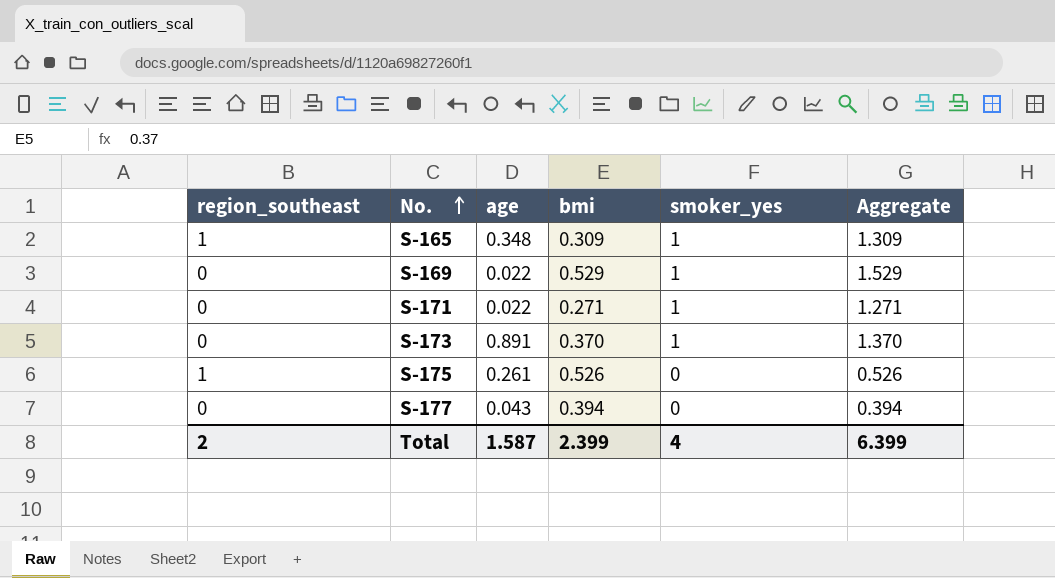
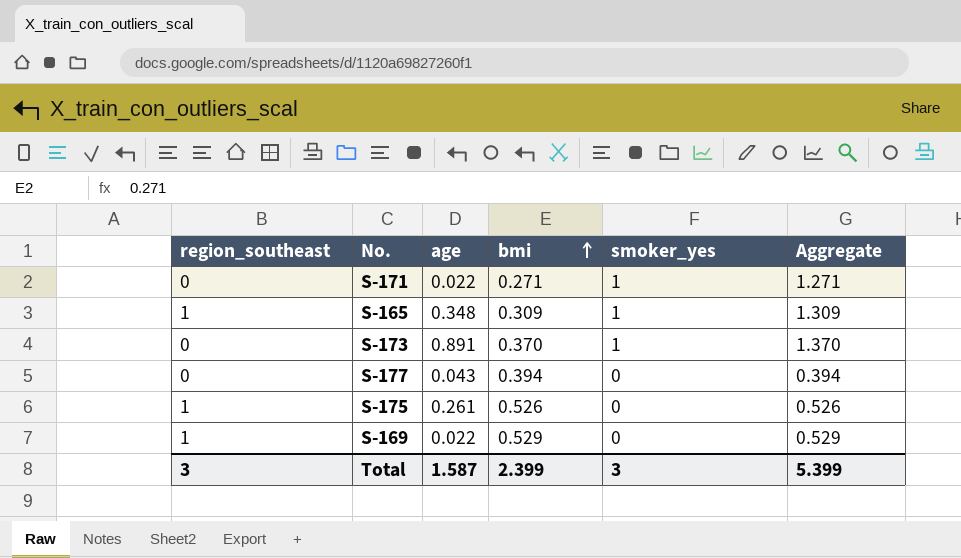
row order: No. ascending -> bmi ascending
S-169 | region_southeast: 0 -> 1
S-169 | smoker_yes: 1 -> 0
S-169 | Aggregate: 1.529 -> 0.529
Total | region_southeast: 2 -> 3
Total | smoker_yes: 4 -> 3
Total | Aggregate: 6.399 -> 5.399

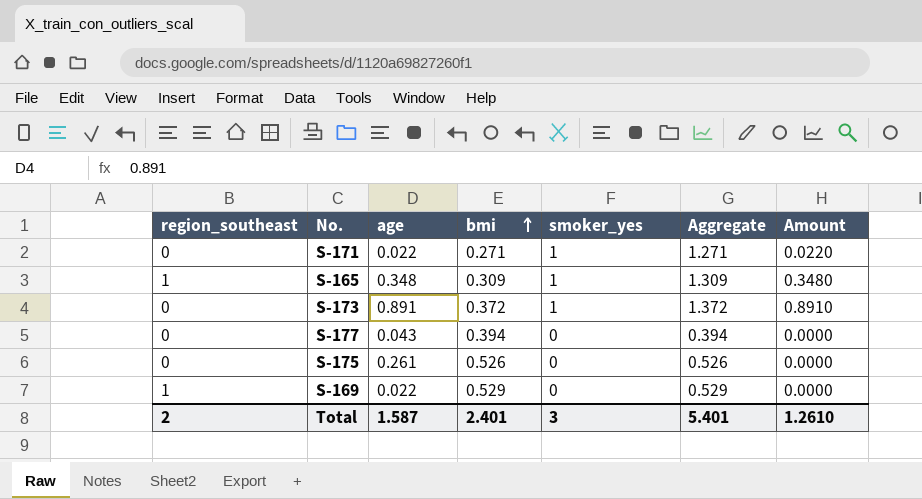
column Amount | formula: none -> [age] * [smoker_yes]
S-173 | bmi: 0.370 -> 0.372
S-173 | Aggregate: 1.370 -> 1.372
S-175 | region_southeast: 1 -> 0
Total | region_southeast: 3 -> 2
Total | bmi: 2.399 -> 2.401
Total | Aggregate: 5.399 -> 5.401

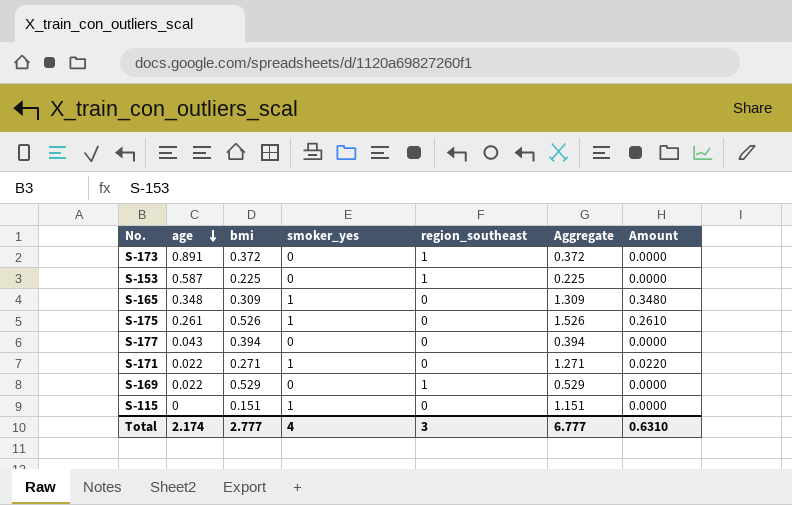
row order: bmi ascending -> age descending
column region_southeast | position: 1 -> 5
S-173 | smoker_yes: 1 -> 0
S-173 | region_southeast: 0 -> 1
S-173 | Aggregate: 1.372 -> 0.372
S-173 | Amount: 0.8910 -> 0.0000
row S-153: none -> 0.587 | 0.225 | 0 | 1 | 0.225 | 0.0000
S-165 | region_southeast: 1 -> 0
S-175 | smoker_yes: 0 -> 1
S-175 | Aggregate: 0.526 -> 1.526
S-175 | Amount: 0.0000 -> 0.2610
row S-115: none -> 0 | 0.151 | 1 | 0 | 1.151 | 0.0000
Total | age: 1.587 -> 2.174
Total | bmi: 2.401 -> 2.777
Total | smoker_yes: 3 -> 4
Total | region_southeast: 2 -> 3
Total | Aggregate: 5.401 -> 6.777
Total | Amount: 1.2610 -> 0.6310

